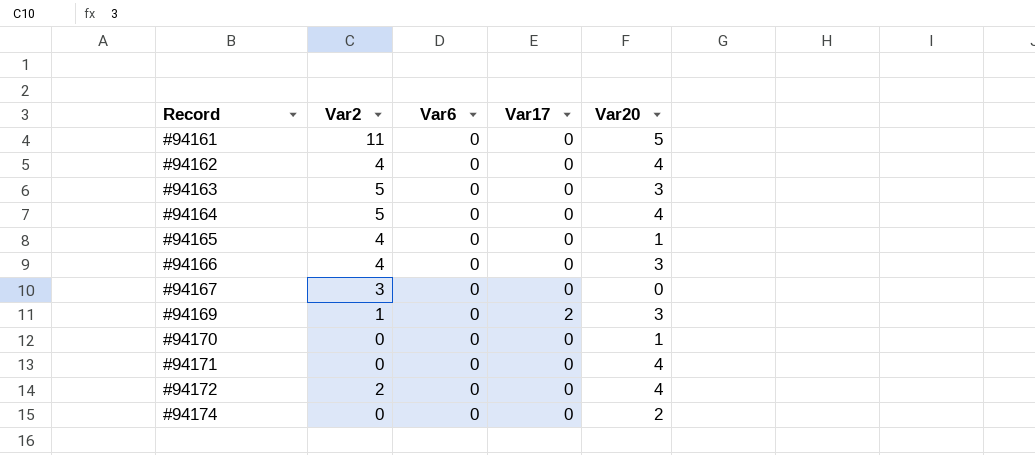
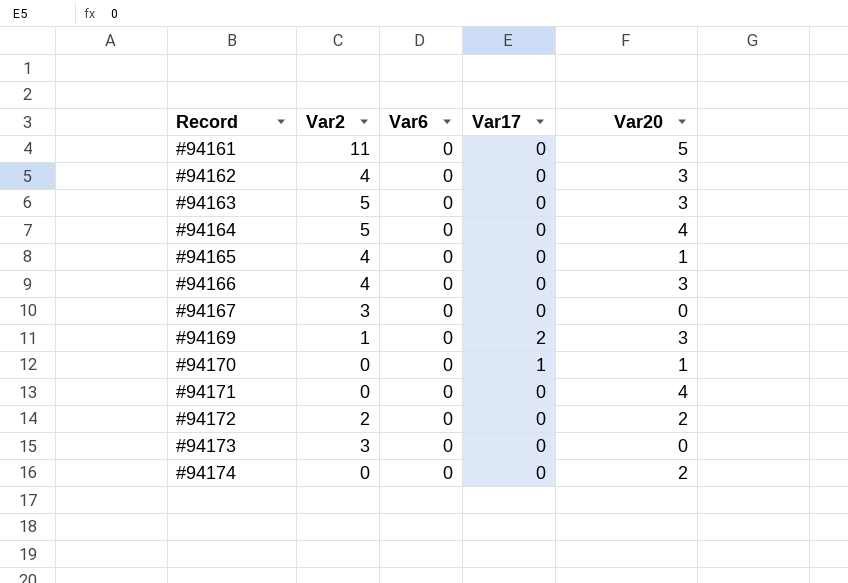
#94162 | Var20: 4 -> 3
#94170 | Var17: 0 -> 1
#94172 | Var20: 4 -> 2
row #94173: none -> 3 | 0 | 0 | 0

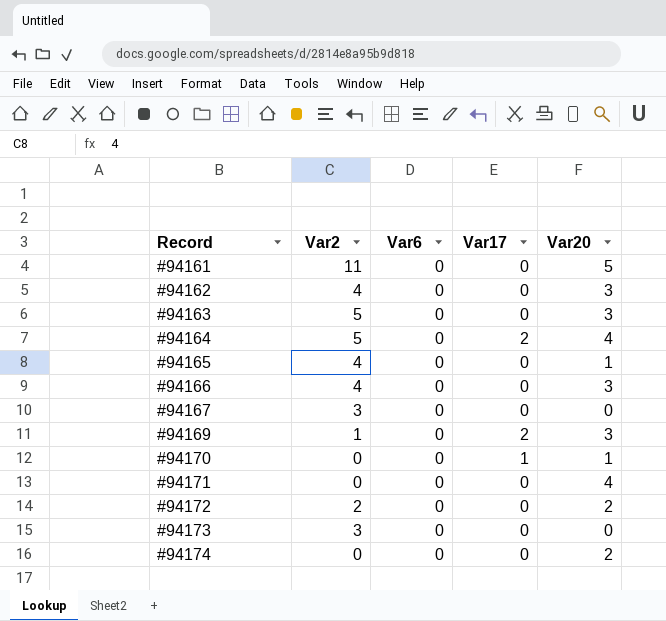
#94164 | Var17: 0 -> 2

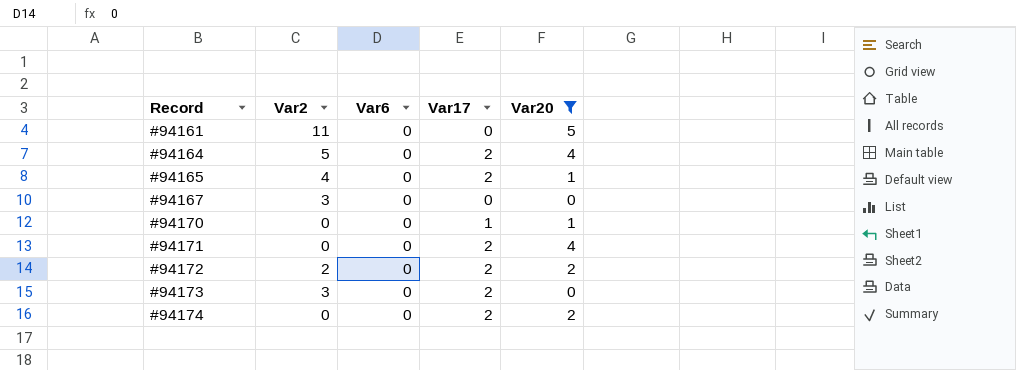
filter: none -> Var20 != 3
#94165 | Var17: 0 -> 2
#94171 | Var17: 0 -> 2
#94172 | Var17: 0 -> 2
#94173 | Var17: 0 -> 2
#94174 | Var17: 0 -> 2

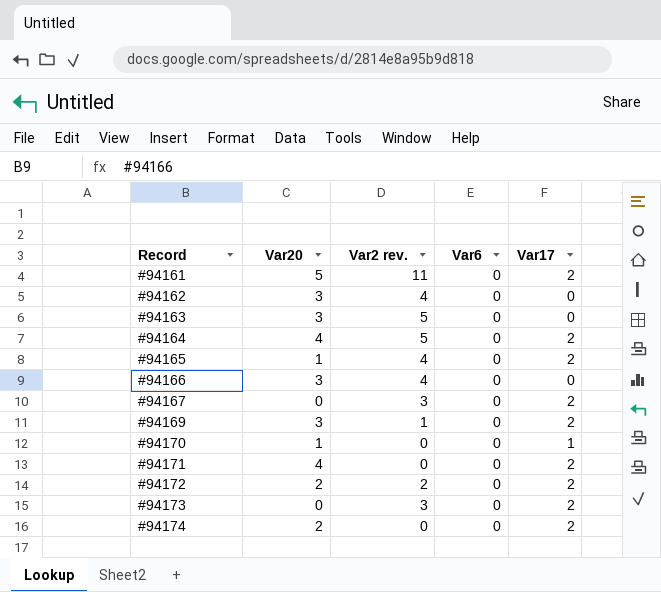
filter: Var20 != 3 -> none
column Var20 | position: 5 -> 2
column name: Var2 -> Var2 rev.
#94161 | Var17: 0 -> 2
#94167 | Var17: 0 -> 2

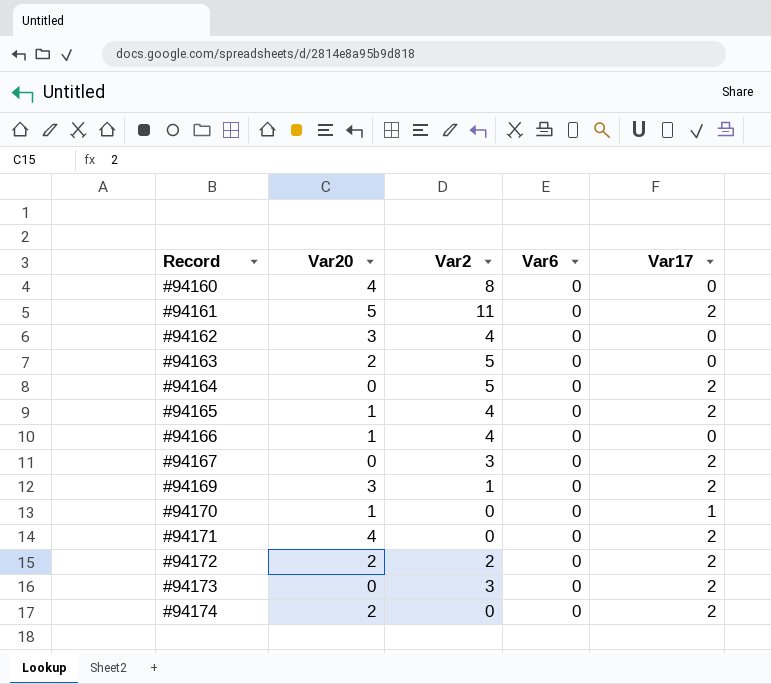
column name: Var2 rev. -> Var2
row #94160: none -> 4 | 8 | 0 | 0
#94163 | Var20: 3 -> 2
#94164 | Var20: 4 -> 0
#94166 | Var20: 3 -> 1

